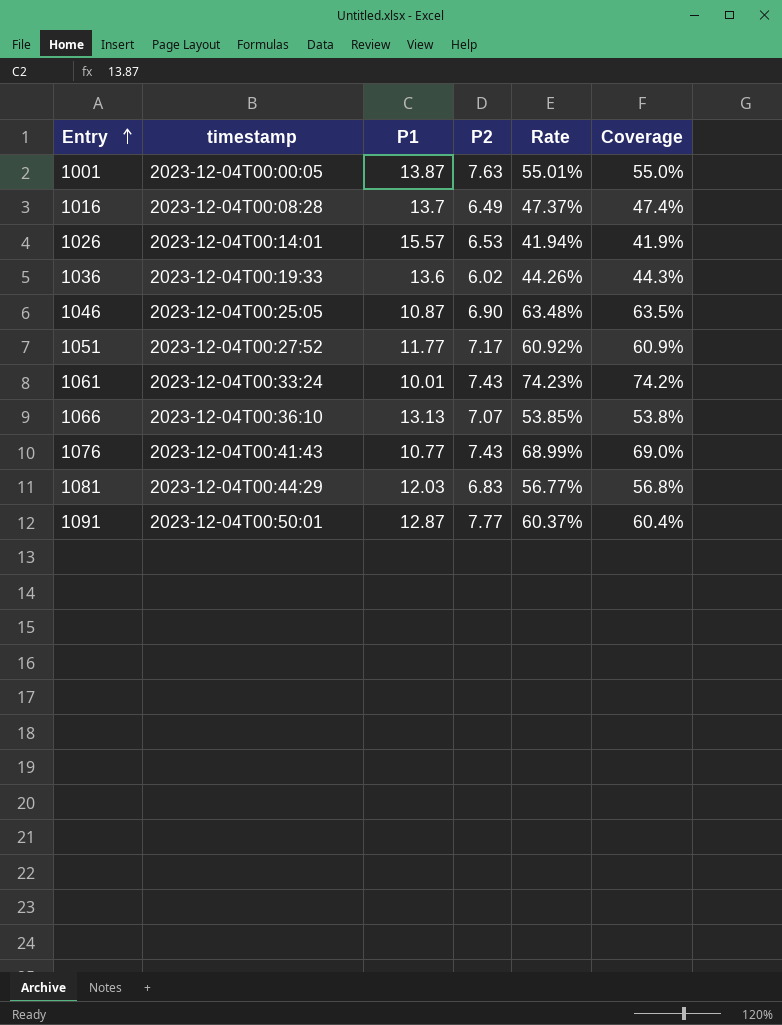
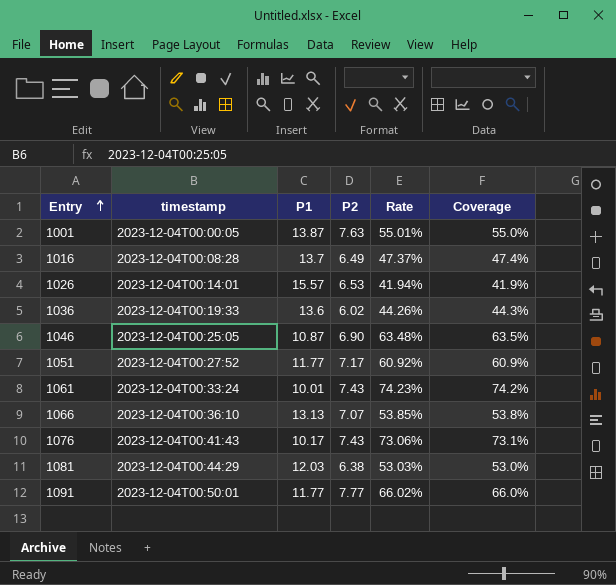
1076 | P1: 10.77 -> 10.17
1076 | Rate: 68.99% -> 73.06%
1076 | Coverage: 69.0% -> 73.1%
1081 | P2: 6.83 -> 6.38
1081 | Rate: 56.77% -> 53.03%
1081 | Coverage: 56.8% -> 53.0%
1091 | P1: 12.87 -> 11.77
1091 | Rate: 60.37% -> 66.02%
1091 | Coverage: 60.4% -> 66.0%

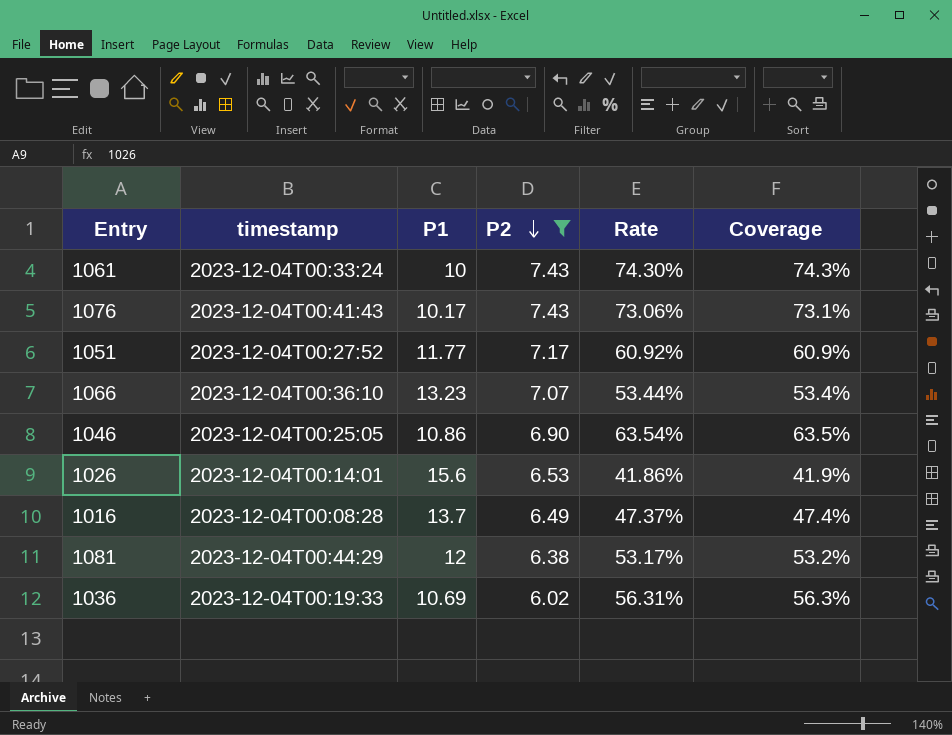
filter: none -> P2 <= 7.43
row order: Entry ascending -> P2 descending
1061 | P1: 10.01 -> 10
1061 | Rate: 74.23% -> 74.30%
1061 | Coverage: 74.2% -> 74.3%
1066 | P1: 13.13 -> 13.23
1066 | Rate: 53.85% -> 53.44%
1066 | Coverage: 53.8% -> 53.4%
1046 | P1: 10.87 -> 10.86
1046 | Rate: 63.48% -> 63.54%
1026 | P1: 15.57 -> 15.6
1026 | Rate: 41.94% -> 41.86%
1081 | P1: 12.03 -> 12
1081 | Rate: 53.03% -> 53.17%
1081 | Coverage: 53.0% -> 53.2%
1036 | P1: 13.6 -> 10.69
1036 | Rate: 44.26% -> 56.31%
1036 | Coverage: 44.3% -> 56.3%

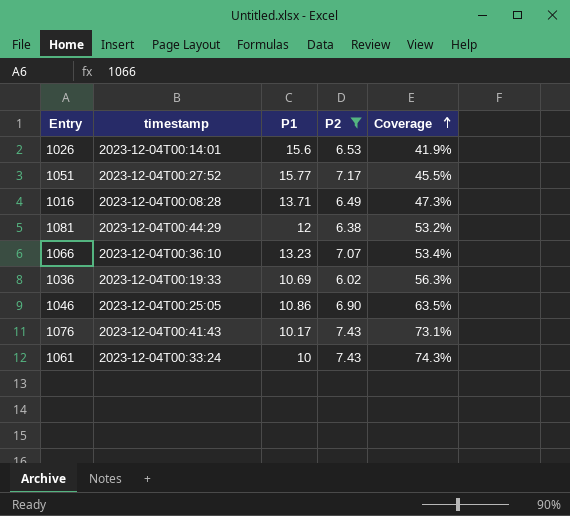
row order: P2 descending -> Coverage ascending
column Rate | formula: [P2] / [P1] -> none
1051 | P1: 11.77 -> 15.77
1051 | Coverage: 60.9% -> 45.5%
1016 | P1: 13.7 -> 13.71
1016 | Coverage: 47.4% -> 47.3%

